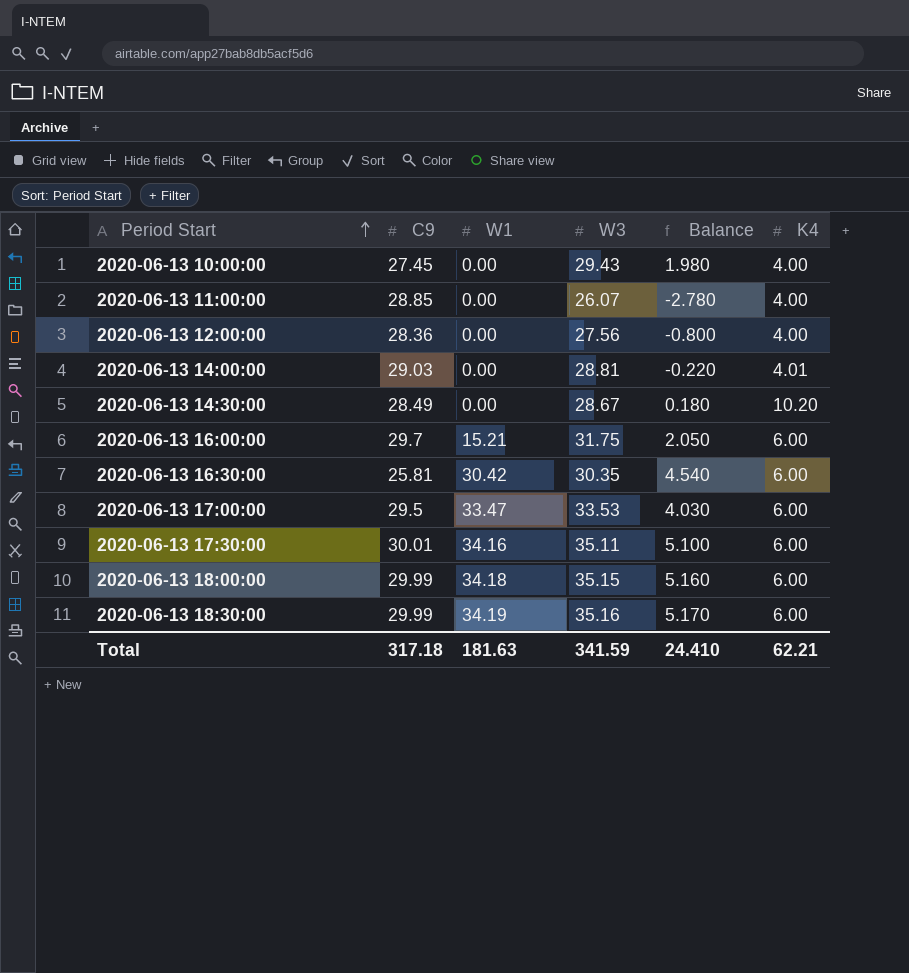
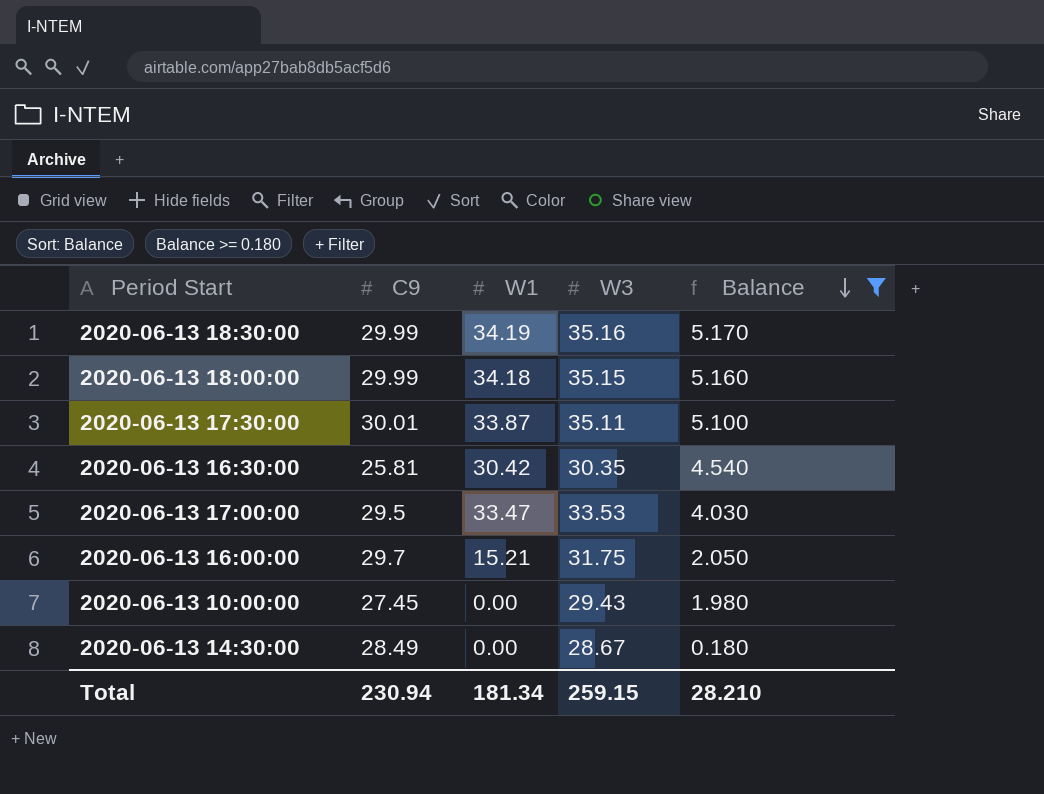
filter: none -> Balance >= 0.180
row order: Period Start ascending -> Balance descending
column K4 | position: 6 -> none
2020-06-13 17:30:00 | W1: 34.16 -> 33.87
Total | C9: 317.18 -> 230.94
Total | W1: 181.63 -> 181.34
Total | W3: 341.59 -> 259.15
Total | Balance: 24.410 -> 28.210

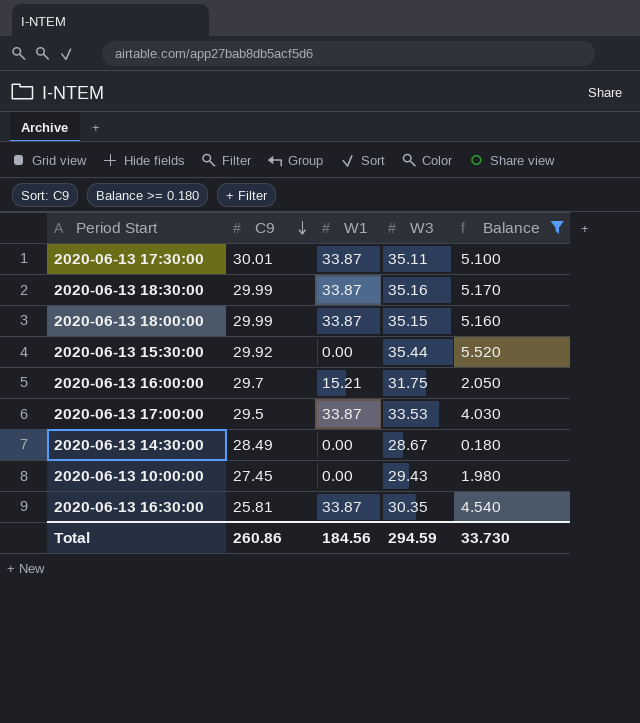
row order: Balance descending -> C9 descending
2020-06-13 18:30:00 | W1: 34.19 -> 33.87
2020-06-13 18:00:00 | W1: 34.18 -> 33.87
row 2020-06-13 15:30:00: none -> 29.92 | 0.00 | 35.44 | 5.520
2020-06-13 17:00:00 | W1: 33.47 -> 33.87
2020-06-13 16:30:00 | W1: 30.42 -> 33.87
Total | C9: 230.94 -> 260.86
Total | W1: 181.34 -> 184.56
Total | W3: 259.15 -> 294.59
Total | Balance: 28.210 -> 33.730

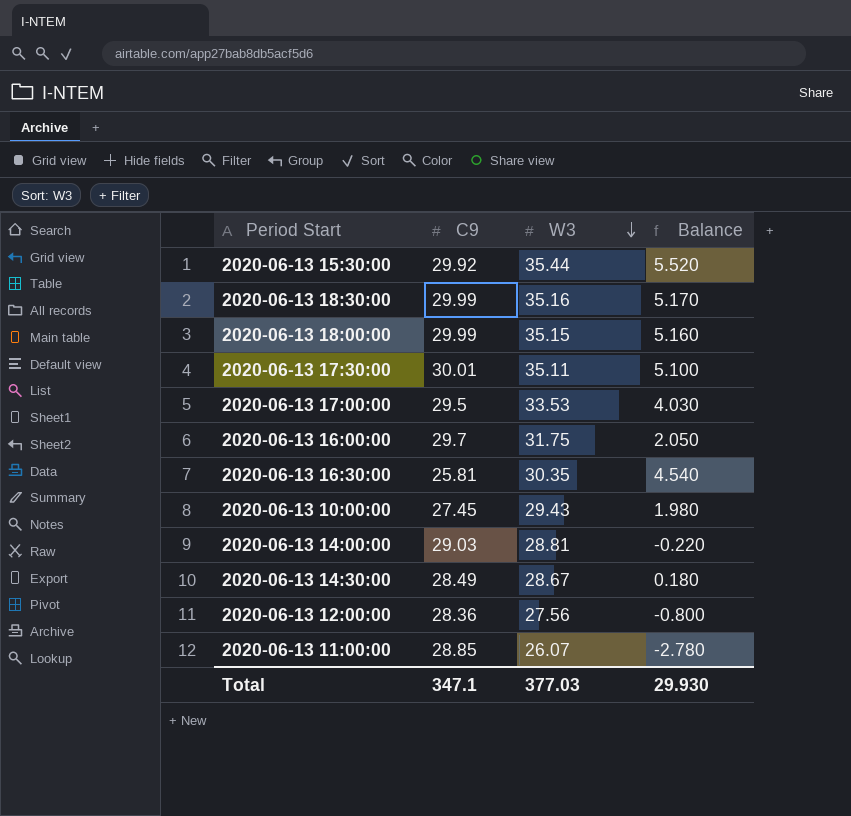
filter: Balance >= 0.180 -> none
row order: C9 descending -> W3 descending
column W1 | position: 3 -> none
Total | C9: 260.86 -> 347.1
Total | W3: 294.59 -> 377.03
Total | Balance: 33.730 -> 29.930

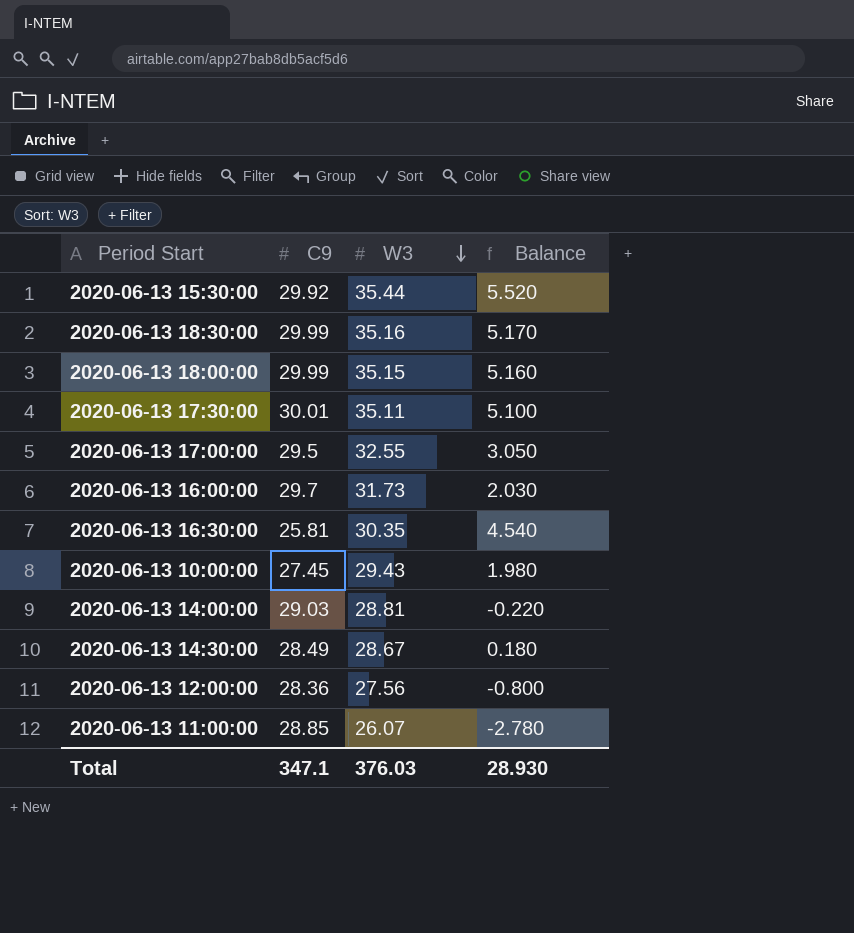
2020-06-13 17:00:00 | W3: 33.53 -> 32.55
2020-06-13 17:00:00 | Balance: 4.030 -> 3.050
2020-06-13 16:00:00 | W3: 31.75 -> 31.73
2020-06-13 16:00:00 | Balance: 2.050 -> 2.030
Total | W3: 377.03 -> 376.03
Total | Balance: 29.930 -> 28.930

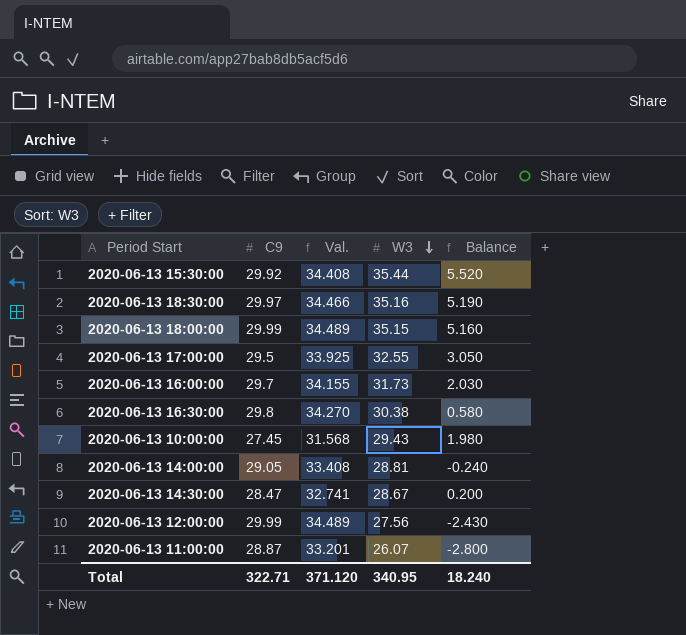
column Val. | formula: none -> [C9] * 1.15
row 2020-06-13 17:30:00: 30.01 | 35.11 | 5.100 -> none
2020-06-13 18:30:00 | C9: 29.99 -> 29.97
2020-06-13 18:30:00 | Balance: 5.170 -> 5.190
2020-06-13 16:30:00 | C9: 25.81 -> 29.8
2020-06-13 16:30:00 | W3: 30.35 -> 30.38
2020-06-13 16:30:00 | Balance: 4.540 -> 0.580
2020-06-13 14:00:00 | C9: 29.03 -> 29.05
2020-06-13 14:00:00 | Balance: -0.220 -> -0.240
2020-06-13 14:30:00 | C9: 28.49 -> 28.47
2020-06-13 14:30:00 | Balance: 0.180 -> 0.200
2020-06-13 12:00:00 | C9: 28.36 -> 29.99
2020-06-13 12:00:00 | Balance: -0.800 -> -2.430
2020-06-13 11:00:00 | C9: 28.85 -> 28.87
2020-06-13 11:00:00 | Balance: -2.780 -> -2.800
Total | C9: 347.1 -> 322.71
Total | W3: 376.03 -> 340.95
Total | Balance: 28.930 -> 18.240

